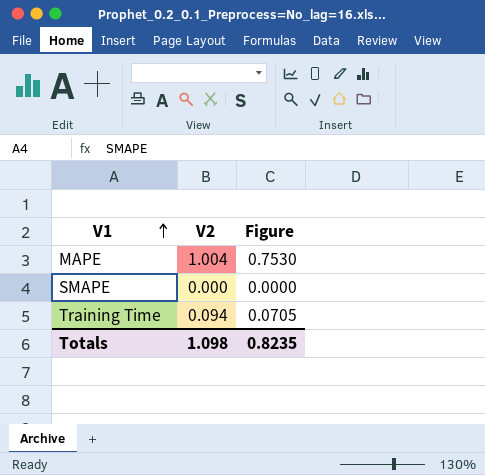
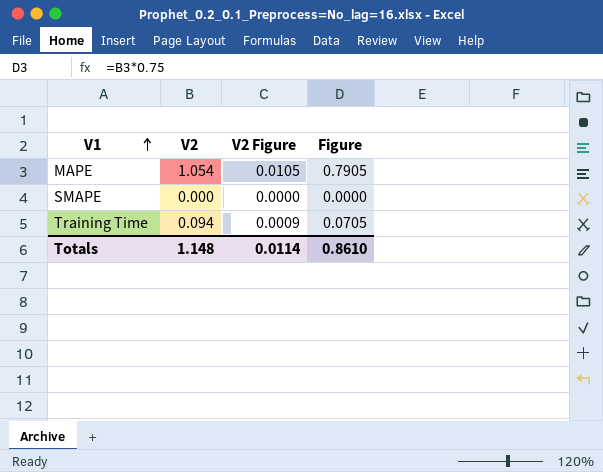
column V2 Figure | formula: none -> [V2] * 0.01
MAPE | V2: 1.004 -> 1.054
MAPE | Figure: 0.7530 -> 0.7905
Totals | V2: 1.098 -> 1.148
Totals | Figure: 0.8235 -> 0.8610

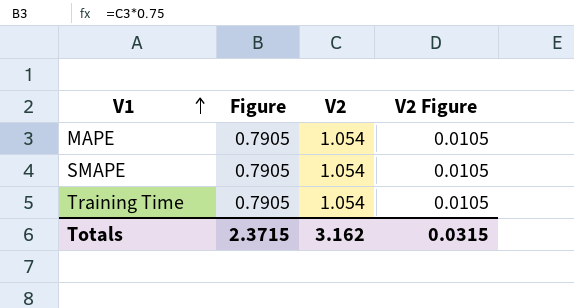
column Figure | position: 4 -> 2
SMAPE | Figure: 0.0000 -> 0.7905
SMAPE | V2: 0.000 -> 1.054
SMAPE | V2 Figure: 0.0000 -> 0.0105
Training Time | Figure: 0.0705 -> 0.7905
Training Time | V2: 0.094 -> 1.054
Training Time | V2 Figure: 0.0009 -> 0.0105
Totals | Figure: 0.8610 -> 2.3715
Totals | V2: 1.148 -> 3.162
Totals | V2 Figure: 0.0114 -> 0.0315

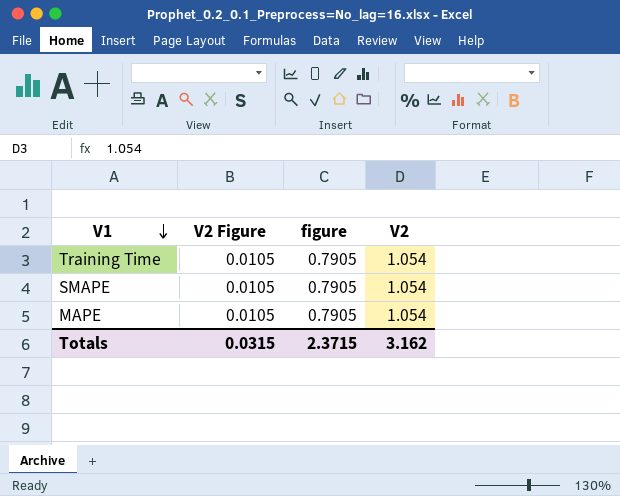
row order: V1 ascending -> V1 descending
column V2 Figure | position: 4 -> 2
column name: Figure -> figure

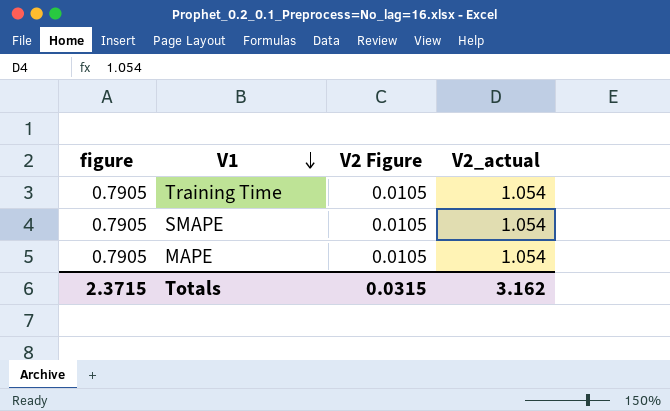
column figure | position: 3 -> 1
column name: V2 -> V2_actual

